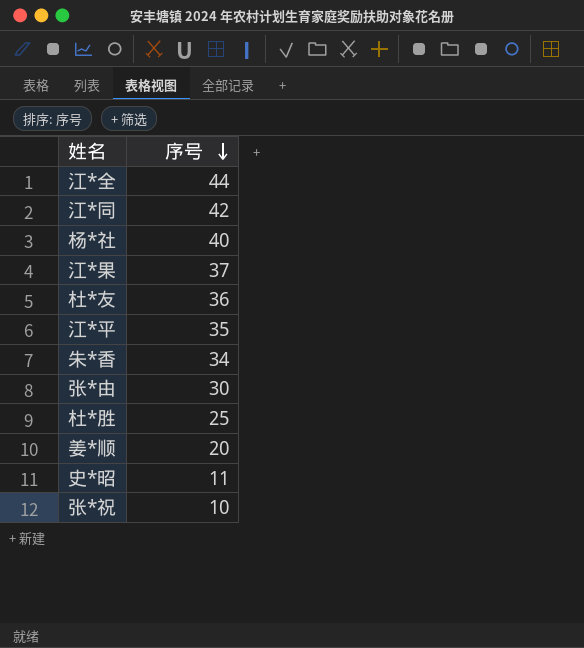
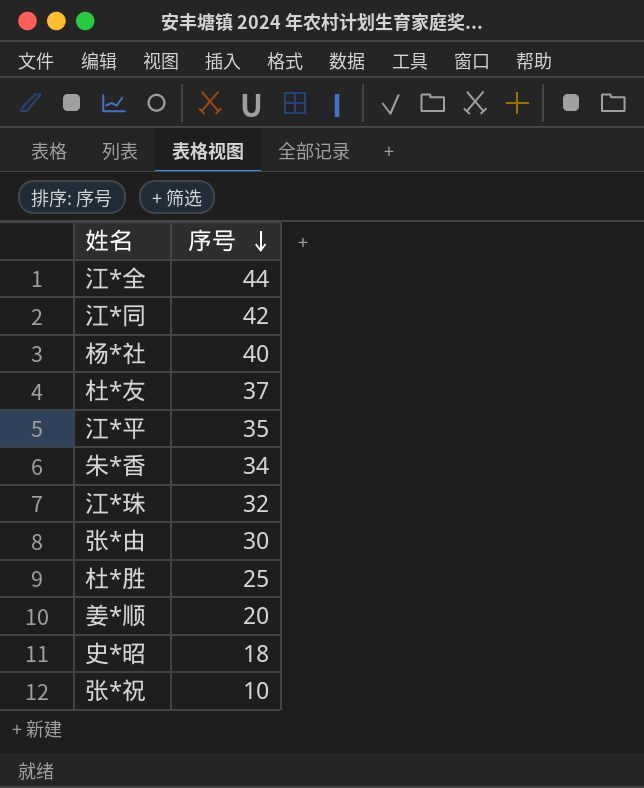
row 江*果: 37 -> none
杜*友 | 序号: 36 -> 37
row 江*珠: none -> 32
史*昭 | 序号: 11 -> 18

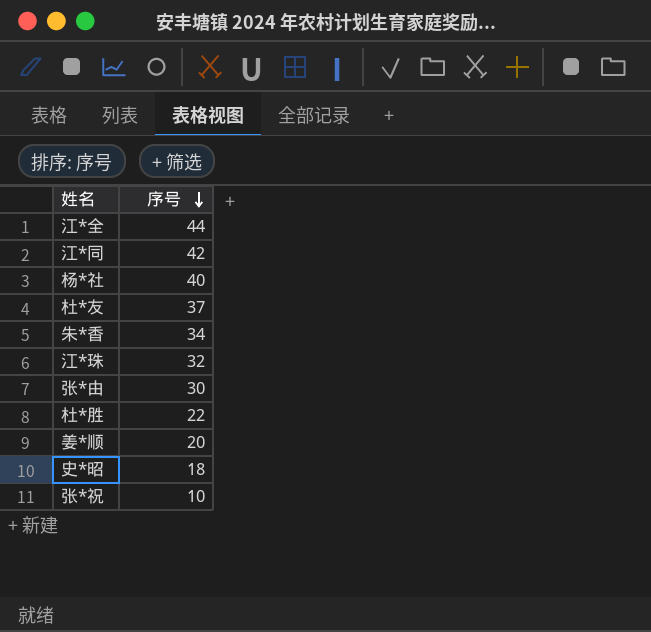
row 江*平: 35 -> none
杜*胜 | 序号: 25 -> 22

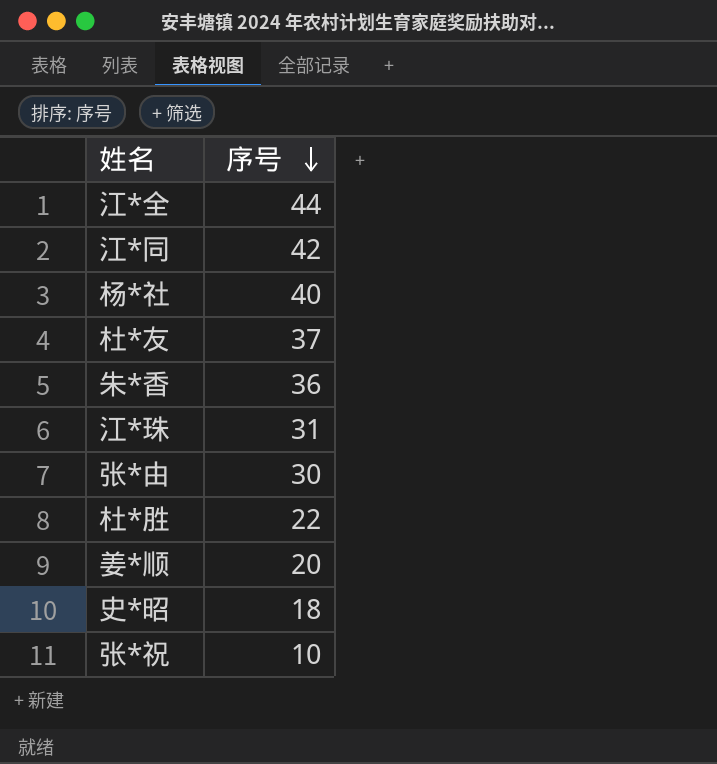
朱*香 | 序号: 34 -> 36
江*珠 | 序号: 32 -> 31

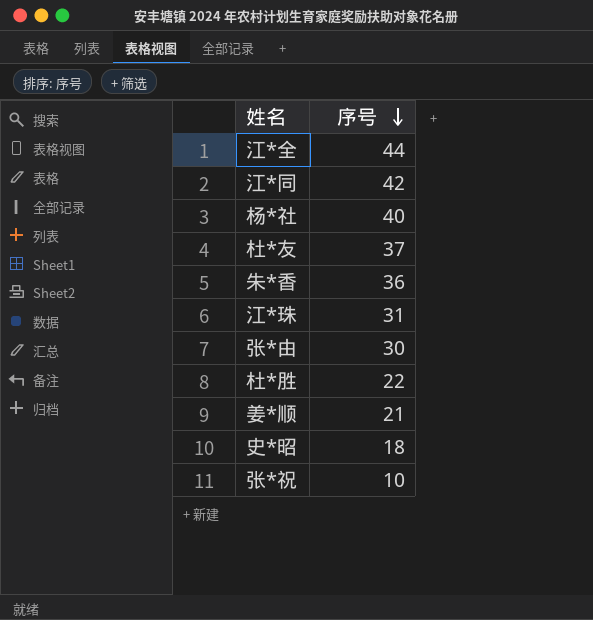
姜*顺 | 序号: 20 -> 21

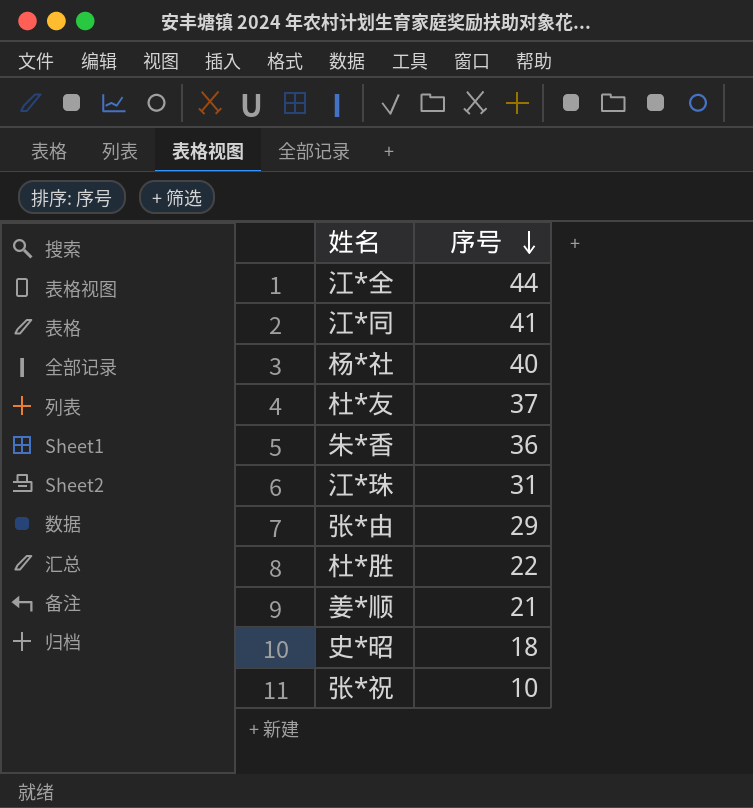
江*同 | 序号: 42 -> 41
张*由 | 序号: 30 -> 29

